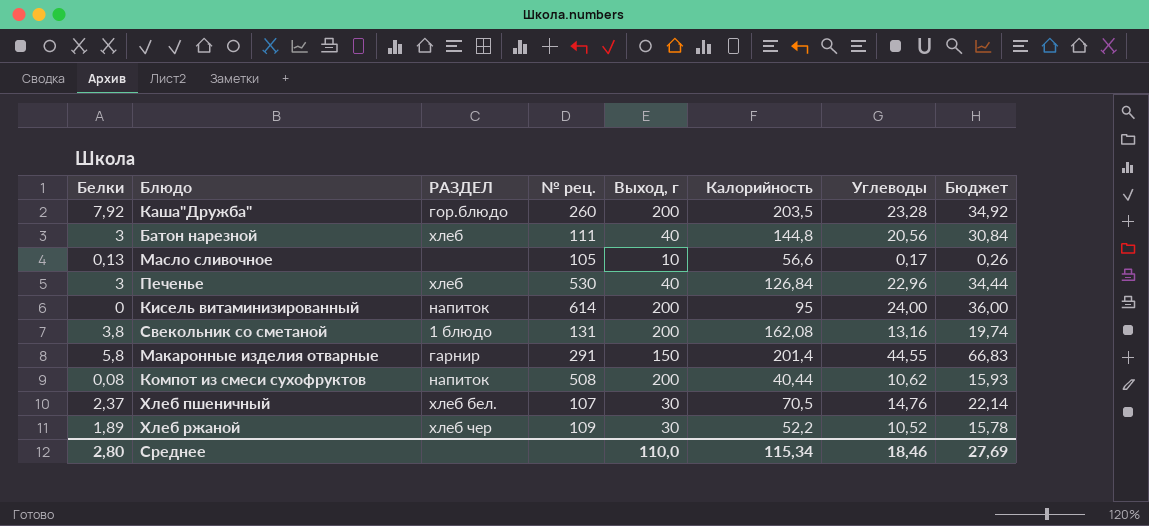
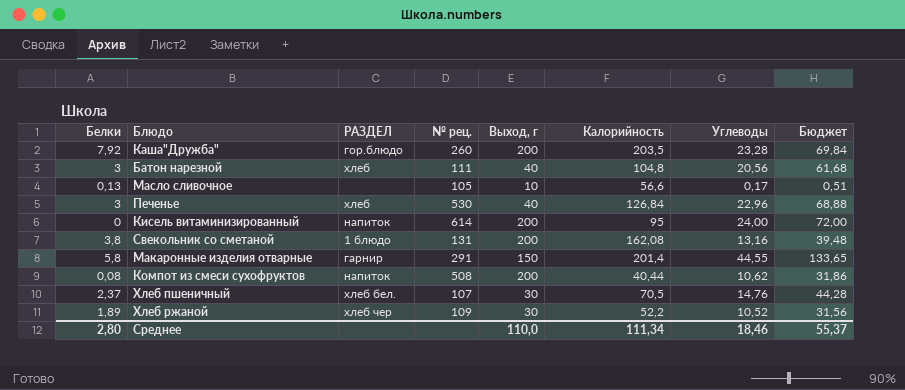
column Бюджет | formula: [Углеводы] * 1,5 -> [Углеводы] * 3
Батон нарезной | Калорийность: 144,8 -> 104,8
Среднее | Калорийность: 115,34 -> 111,34
Среднее | Бюджет: 27,69 -> 55,37

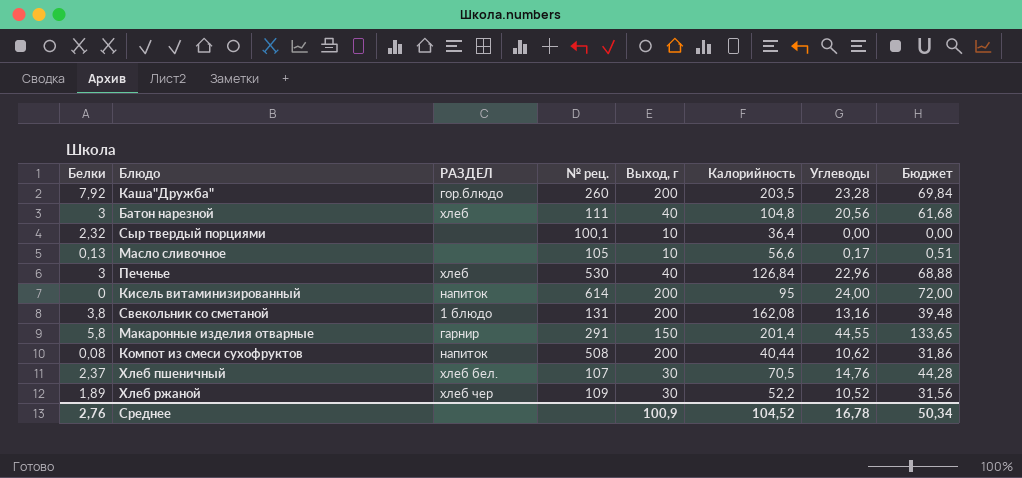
row Сыр твердый порциями: none -> 2,32 | none | 100,1 | 10 | 36,4 | 0,00 | 0,00
Среднее | Белки: 2,80 -> 2,76
Среднее | Выход, г: 110,0 -> 100,9
Среднее | Калорийность: 111,34 -> 104,52
Среднее | Углеводы: 18,46 -> 16,78
Среднее | Бюджет: 55,37 -> 50,34

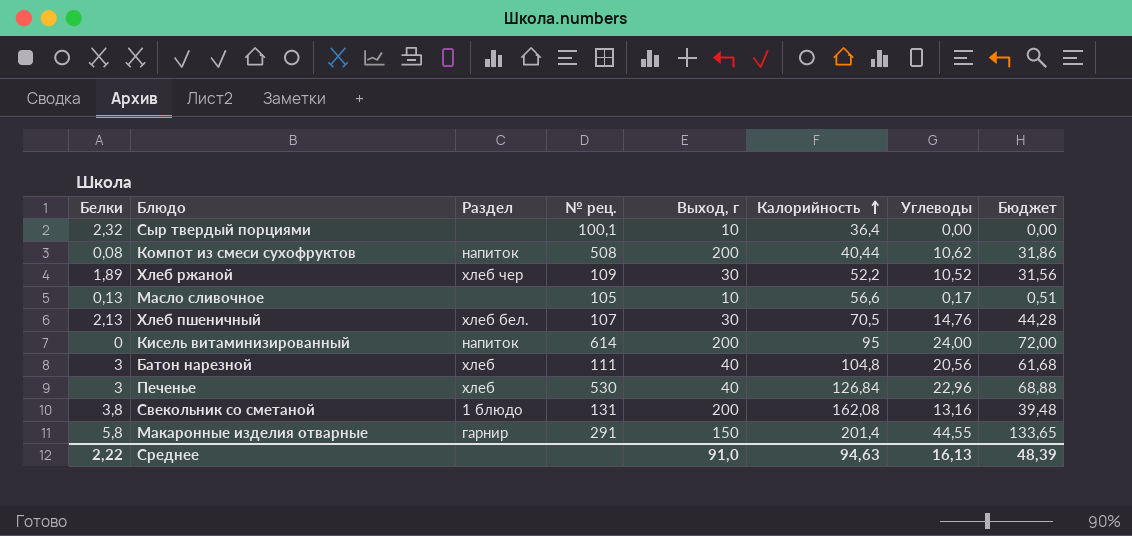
row order: none -> Калорийность ascending
column name: РАЗДЕЛ -> Раздел
row Каша"Дружба": 7,92 | гор.блюдо | 260 | 200 | 203,5 | 23,28 | 69,84 -> none
Хлеб пшеничный | Белки: 2,37 -> 2,13
Среднее | Белки: 2,76 -> 2,22
Среднее | Выход, г: 100,9 -> 91,0
Среднее | Калорийность: 104,52 -> 94,63
Среднее | Углеводы: 16,78 -> 16,13
Среднее | Бюджет: 50,34 -> 48,39

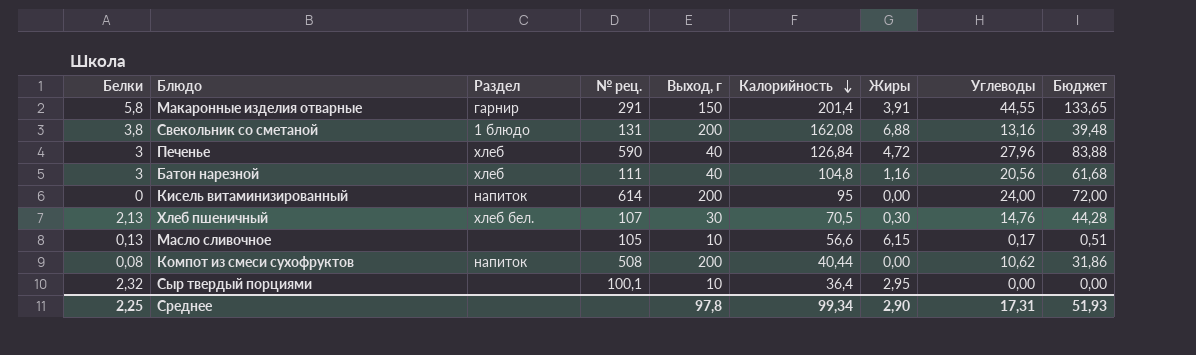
row order: Калорийность ascending -> Калорийность descending
column Жиры | position: none -> 7
row Хлеб ржаной: 1,89 | хлеб чер | 109 | 30 | 52,2 | 10,52 | 31,56 -> none
Печенье | № рец.: 530 -> 590
Печенье | Углеводы: 22,96 -> 27,96
Печенье | Бюджет: 68,88 -> 83,88
Среднее | Белки: 2,22 -> 2,25
Среднее | Выход, г: 91,0 -> 97,8
Среднее | Калорийность: 94,63 -> 99,34
Среднее | Углеводы: 16,13 -> 17,31
Среднее | Бюджет: 48,39 -> 51,93

